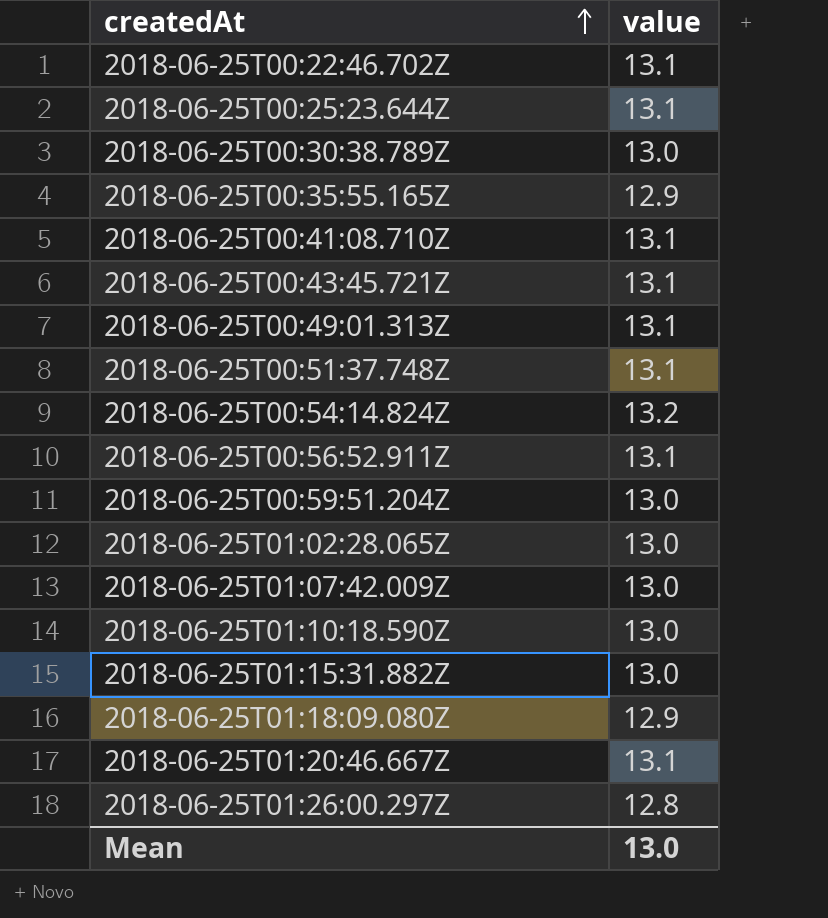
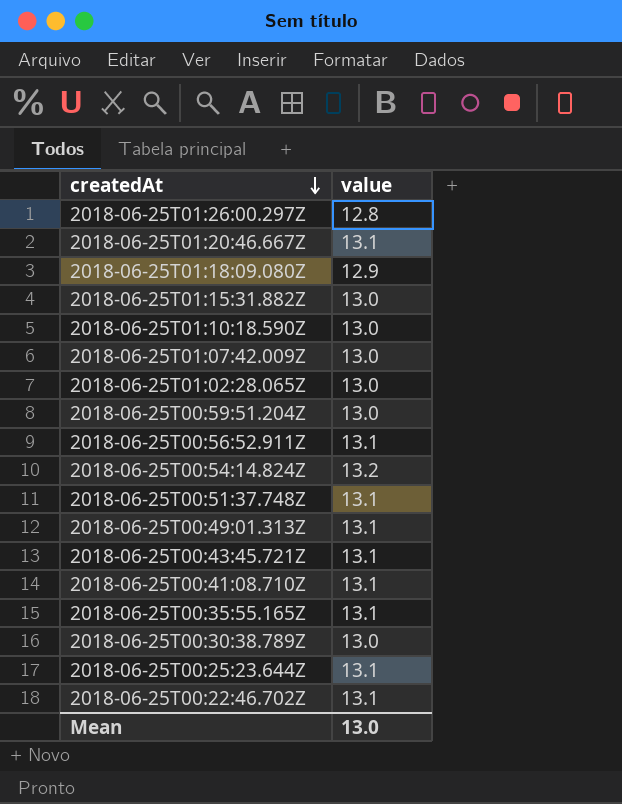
row order: createdAt ascending -> createdAt descending
2018-06-25T00:35:55.165Z | value: 12.9 -> 13.1

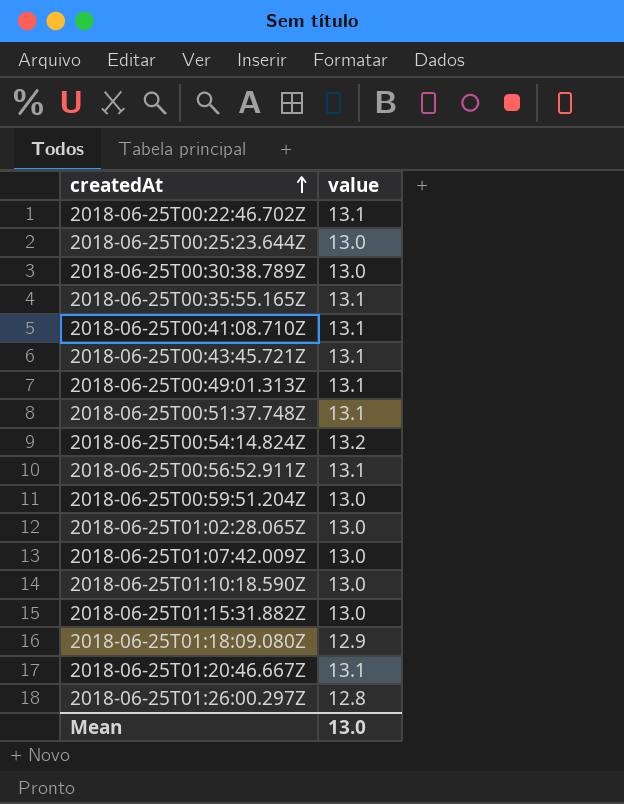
row order: createdAt descending -> createdAt ascending
2018-06-25T00:25:23.644Z | value: 13.1 -> 13.0

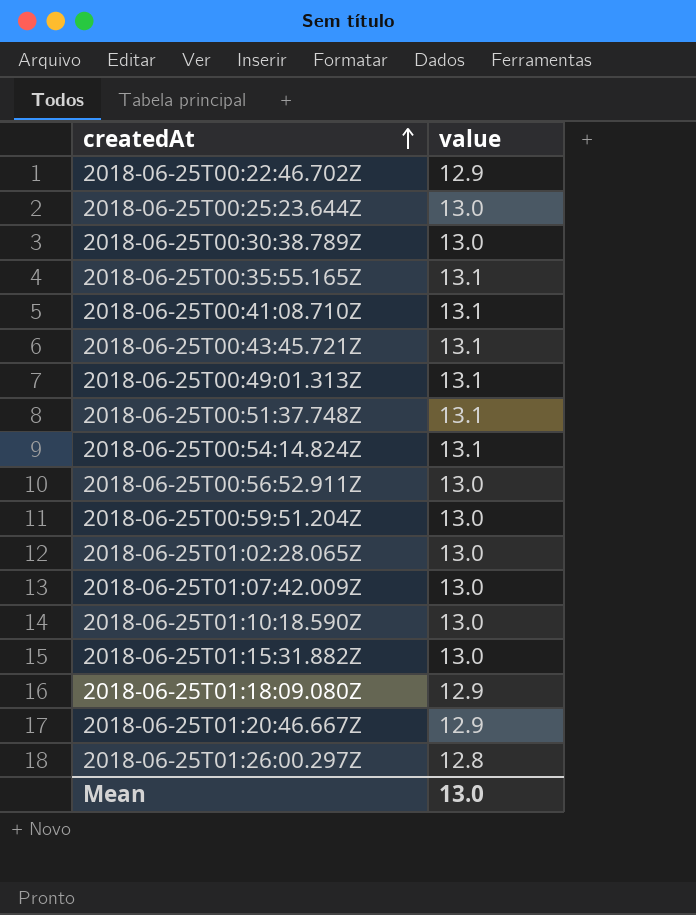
2018-06-25T00:22:46.702Z | value: 13.1 -> 12.9
2018-06-25T00:54:14.824Z | value: 13.2 -> 13.1
2018-06-25T00:56:52.911Z | value: 13.1 -> 13.0
2018-06-25T01:20:46.667Z | value: 13.1 -> 12.9

